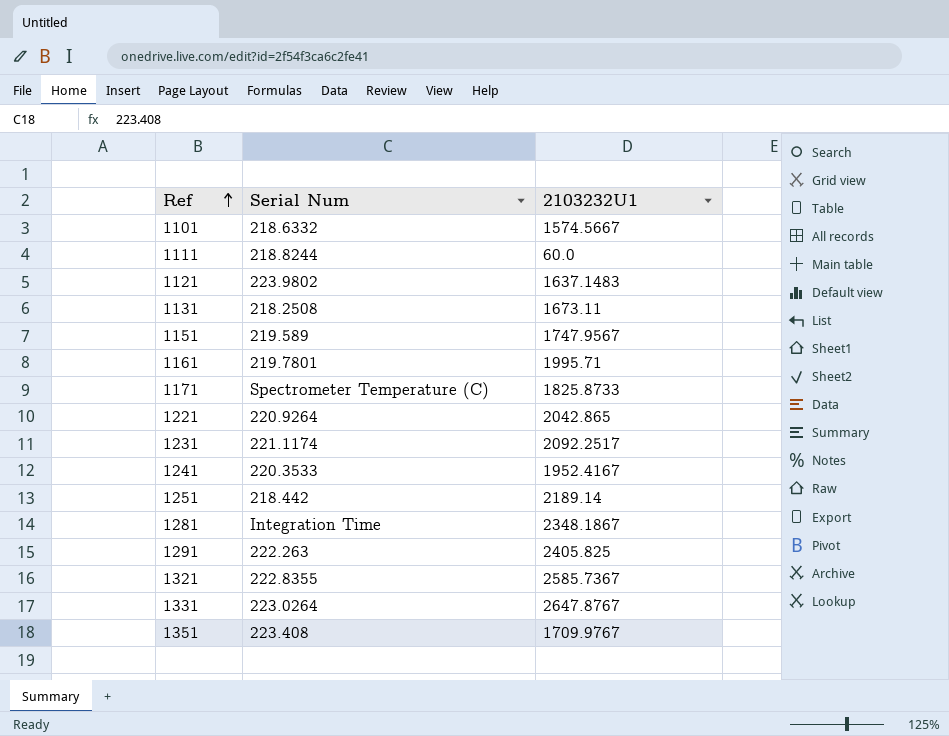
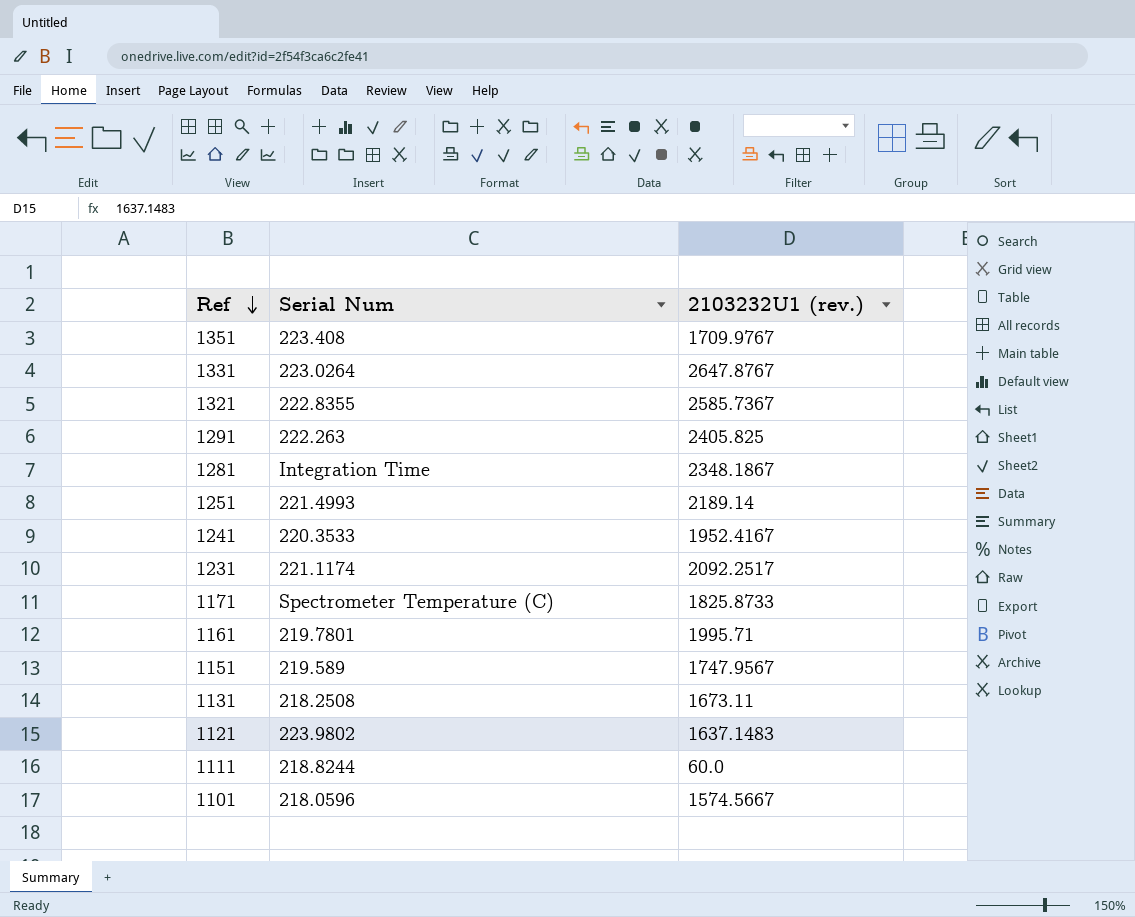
row order: Ref ascending -> Ref descending
column name: 2103232U1 -> 2103232U1 (rev.)
row 1221: 220.9264 | 2042.865 -> none
1251 | Serial Num: 218.442 -> 221.4993
1101 | Serial Num: 218.6332 -> 218.0596

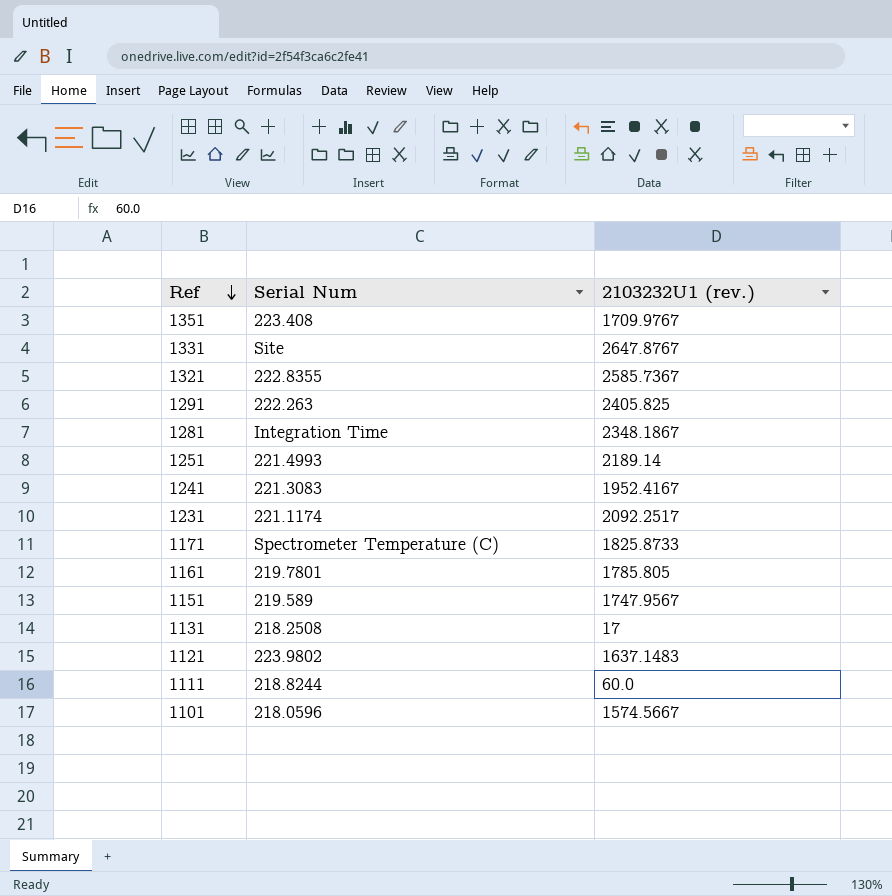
1331 | Serial Num: 223.0264 -> Site
1241 | Serial Num: 220.3533 -> 221.3083
1161 | 2103232U1 (rev.): 1995.71 -> 1785.805
1131 | 2103232U1 (rev.): 1673.11 -> 17

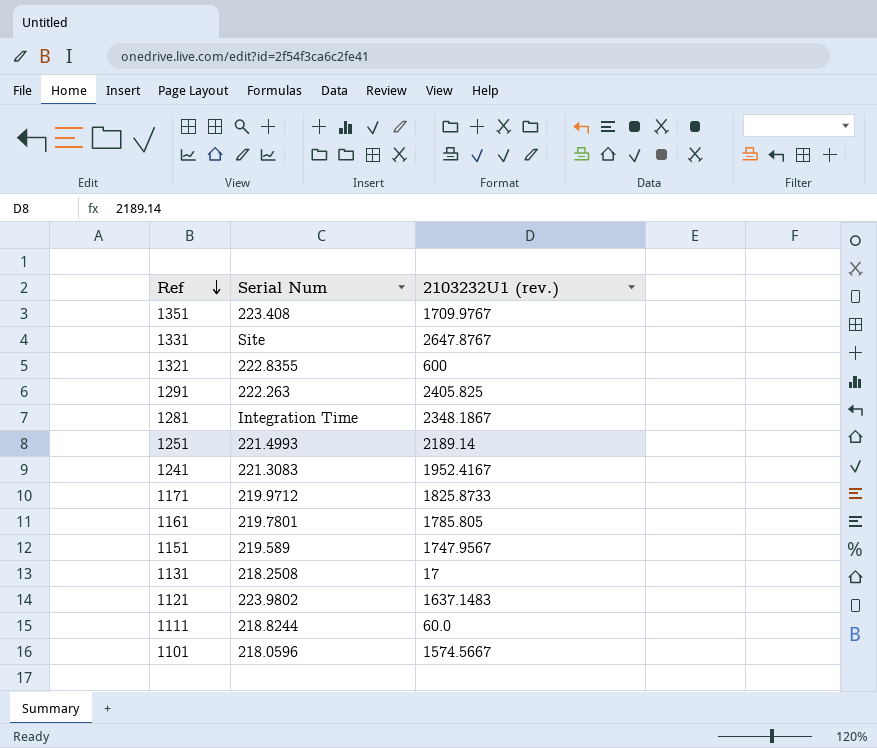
row 1231: 221.1174 | 2092.2517 -> none
1321 | 2103232U1 (rev.): 2585.7367 -> 600
1171 | Serial Num: Spectrometer Temperature (C) -> 219.9712

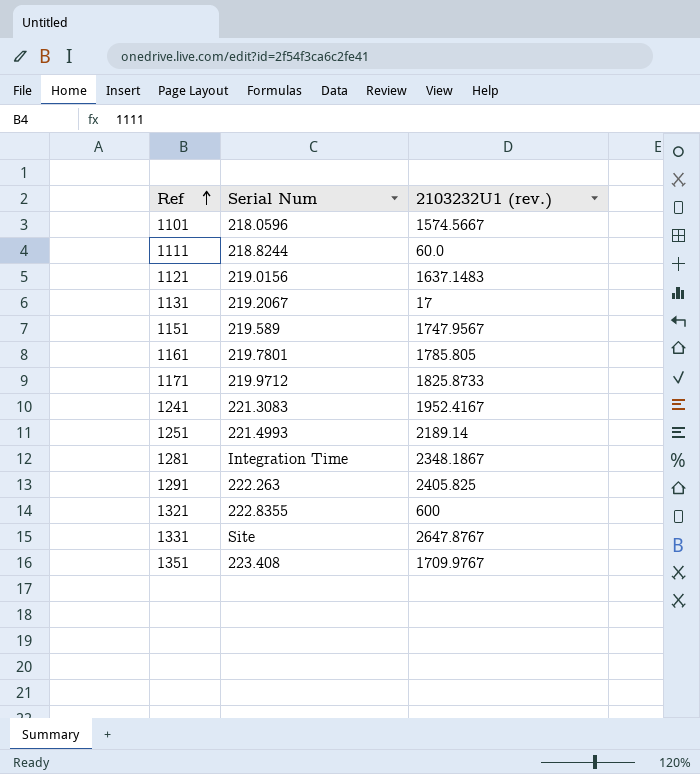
row order: Ref descending -> Ref ascending
1121 | Serial Num: 223.9802 -> 219.0156
1131 | Serial Num: 218.2508 -> 219.2067

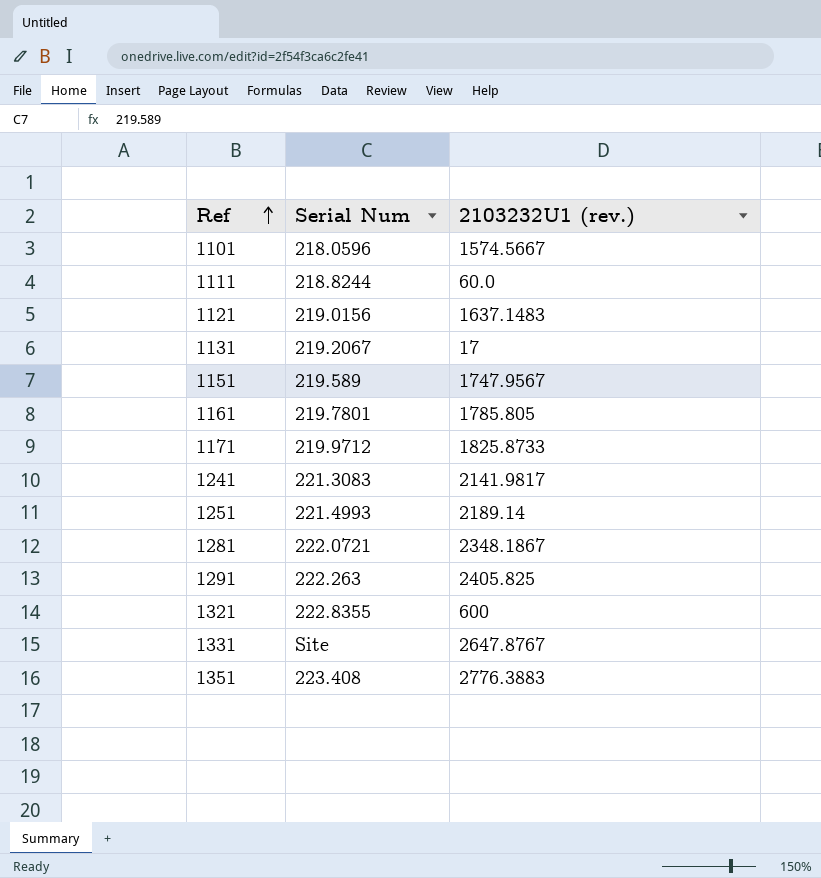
1241 | 2103232U1 (rev.): 1952.4167 -> 2141.9817
1281 | Serial Num: Integration Time -> 222.0721
1351 | 2103232U1 (rev.): 1709.9767 -> 2776.3883

